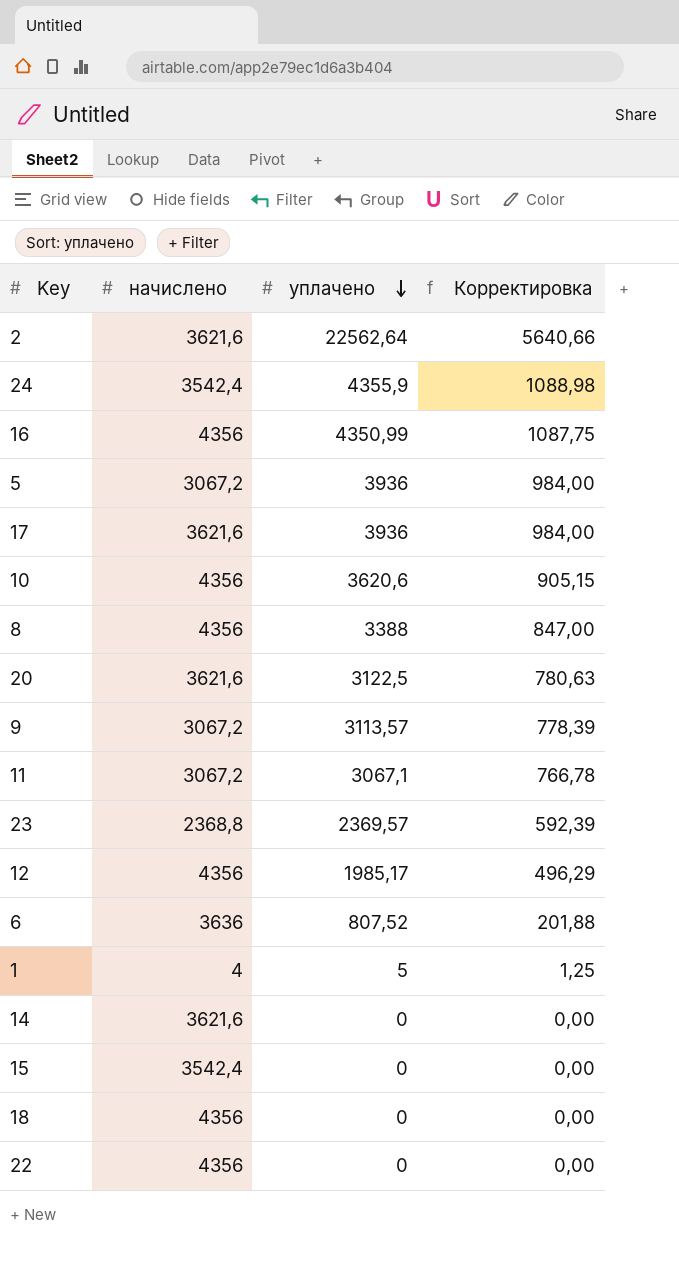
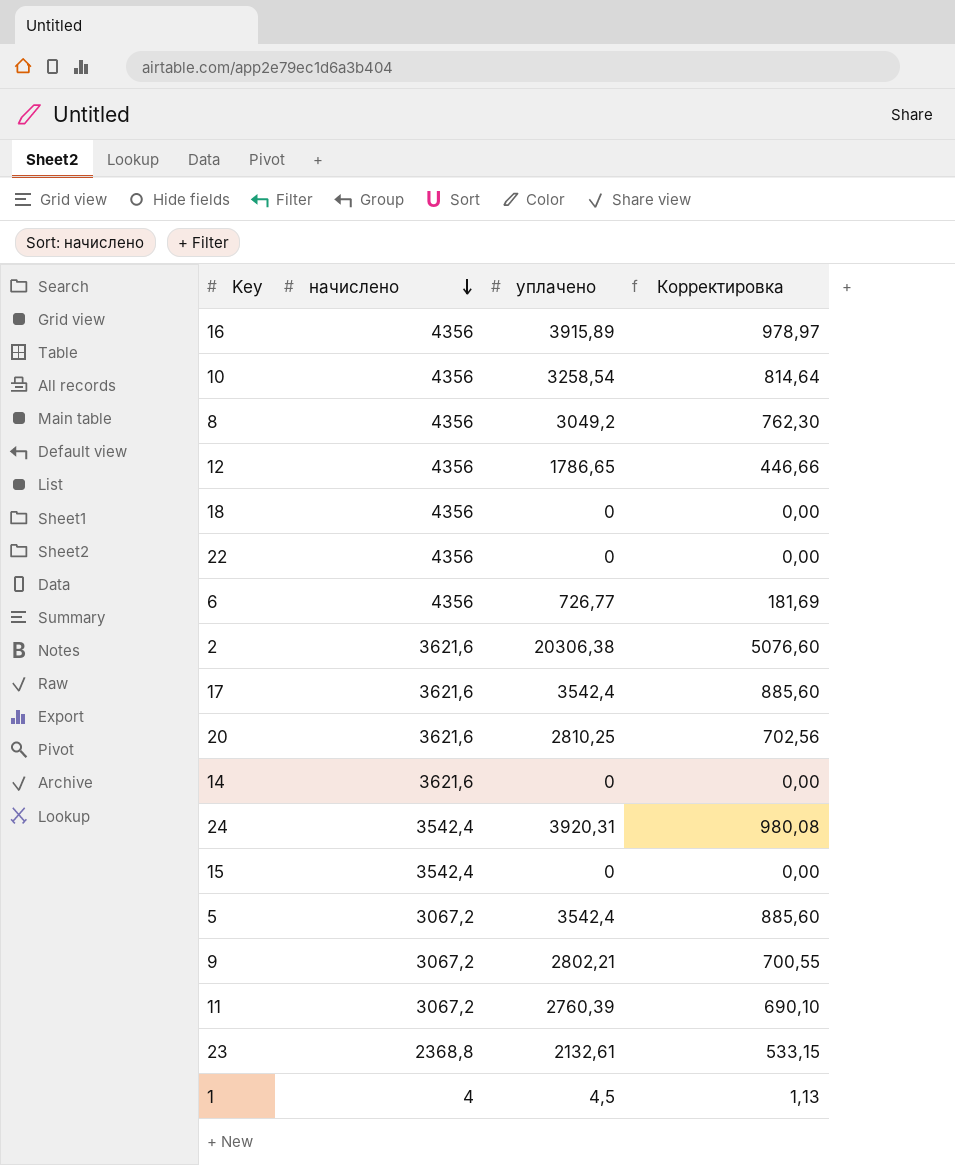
row order: уплачено descending -> начислено descending
16 | уплачено: 4350,99 -> 3915,89
16 | Корректировка: 1087,75 -> 978,97
10 | уплачено: 3620,6 -> 3258,54
10 | Корректировка: 905,15 -> 814,64
8 | уплачено: 3388 -> 3049,2
8 | Корректировка: 847,00 -> 762,30
12 | уплачено: 1985,17 -> 1786,65
12 | Корректировка: 496,29 -> 446,66
6 | начислено: 3636 -> 4356
6 | уплачено: 807,52 -> 726,77
6 | Корректировка: 201,88 -> 181,69
2 | уплачено: 22562,64 -> 20306,38
2 | Корректировка: 5640,66 -> 5076,60
17 | уплачено: 3936 -> 3542,4
17 | Корректировка: 984,00 -> 885,60
20 | уплачено: 3122,5 -> 2810,25
20 | Корректировка: 780,63 -> 702,56
24 | уплачено: 4355,9 -> 3920,31
24 | Корректировка: 1088,98 -> 980,08
5 | уплачено: 3936 -> 3542,4
5 | Корректировка: 984,00 -> 885,60
9 | уплачено: 3113,57 -> 2802,21
9 | Корректировка: 778,39 -> 700,55
11 | уплачено: 3067,1 -> 2760,39
11 | Корректировка: 766,78 -> 690,10
23 | уплачено: 2369,57 -> 2132,61
23 | Корректировка: 592,39 -> 533,15
1 | уплачено: 5 -> 4,5
1 | Корректировка: 1,25 -> 1,13

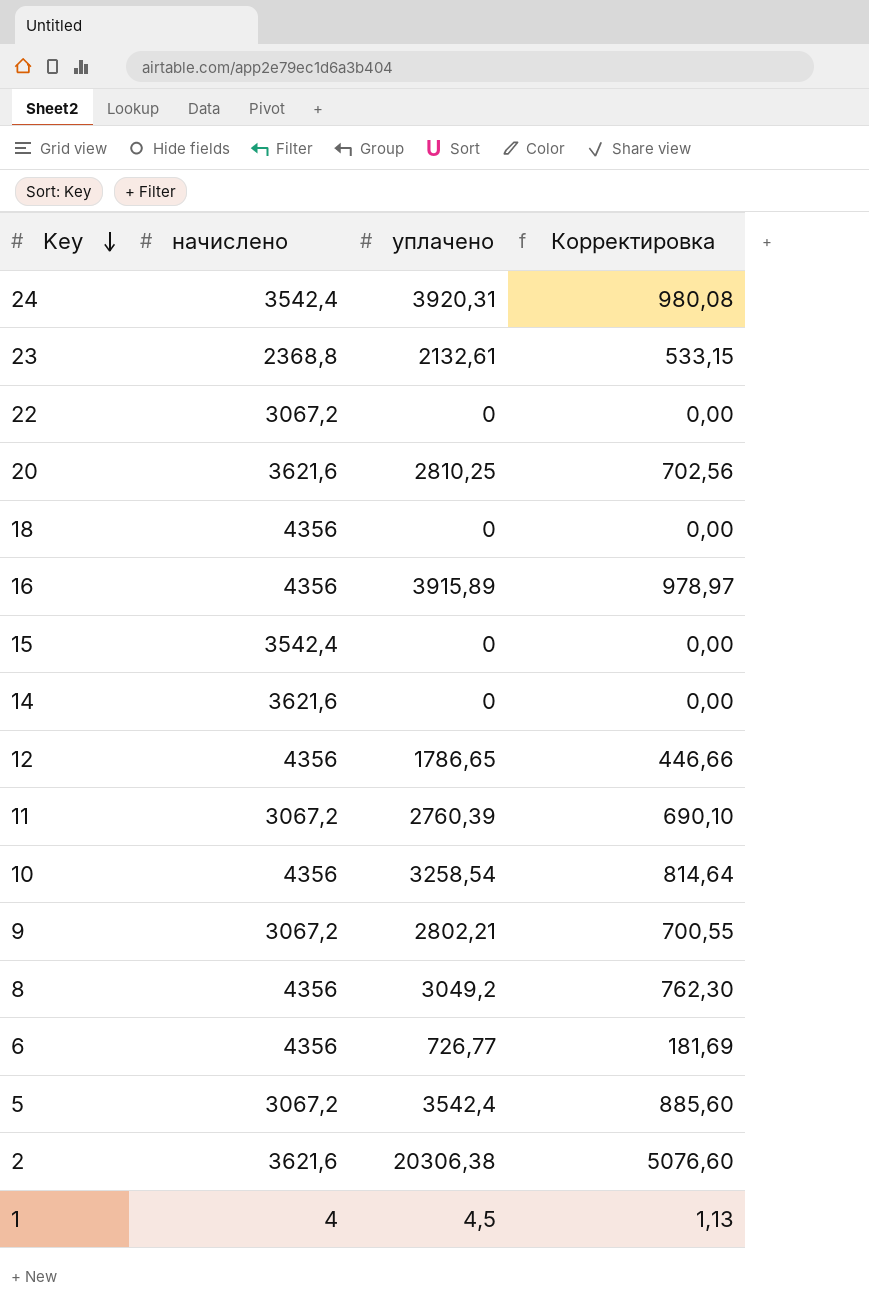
row order: начислено descending -> Key descending
row 17: 3621,6 | 3542,4 | 885,60 -> none
22 | начислено: 4356 -> 3067,2

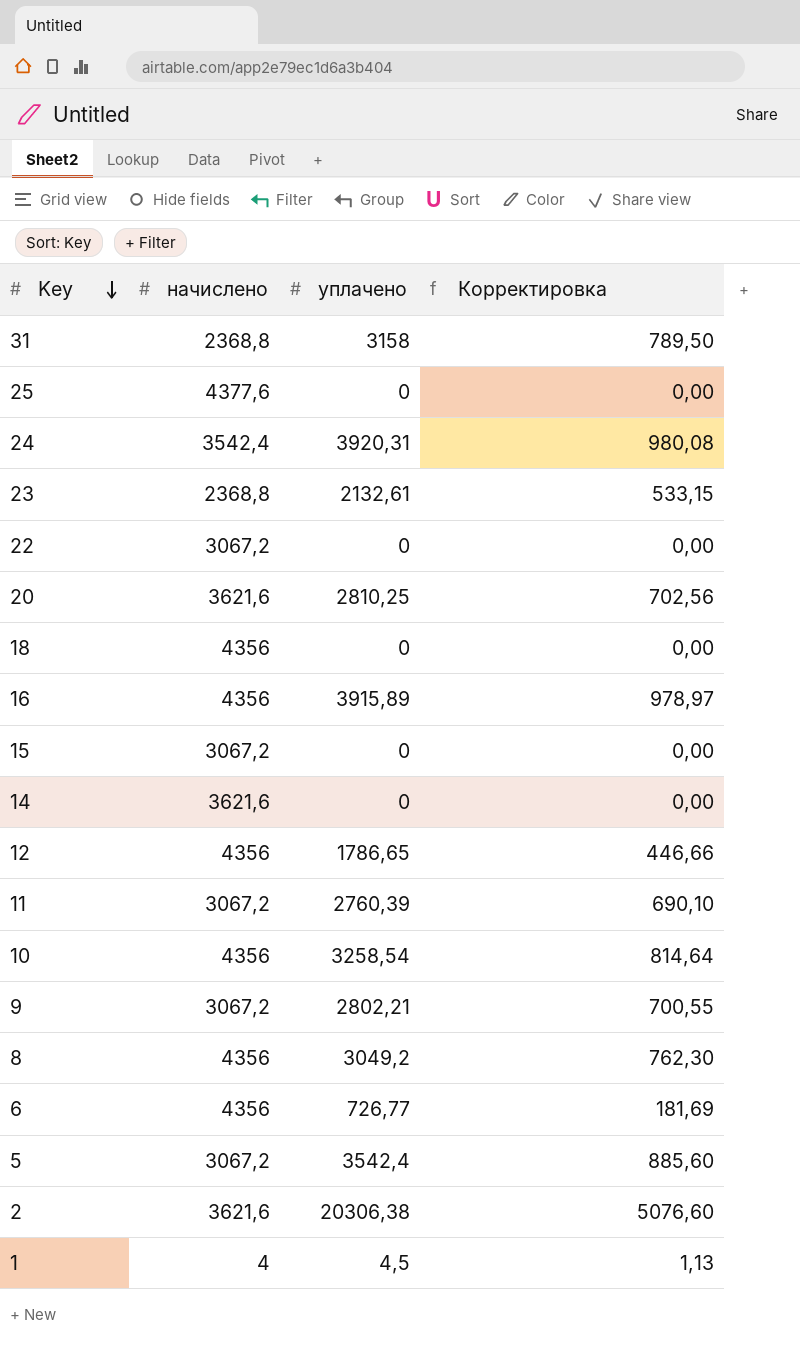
row 31: none -> 2368,8 | 3158 | 789,50
row 25: none -> 4377,6 | 0 | 0,00
15 | начислено: 3542,4 -> 3067,2

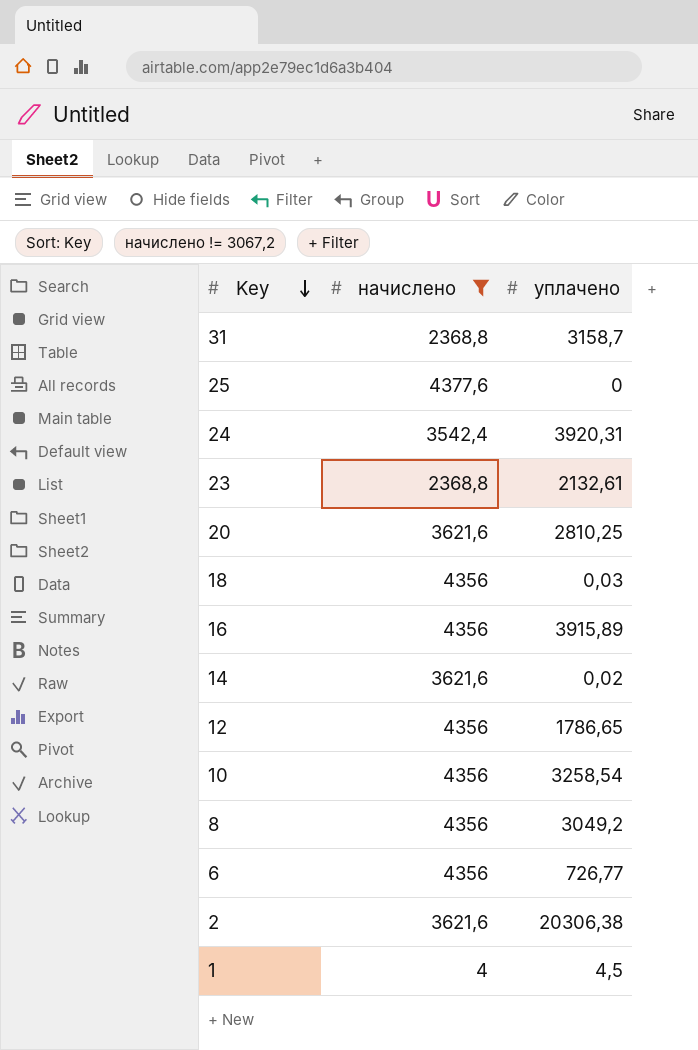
filter: none -> начислено != 3067,2
column Корректировка | formula: [уплачено] * 0,25 -> none
31 | уплачено: 3158 -> 3158,7
18 | уплачено: 0 -> 0,03
14 | уплачено: 0 -> 0,02

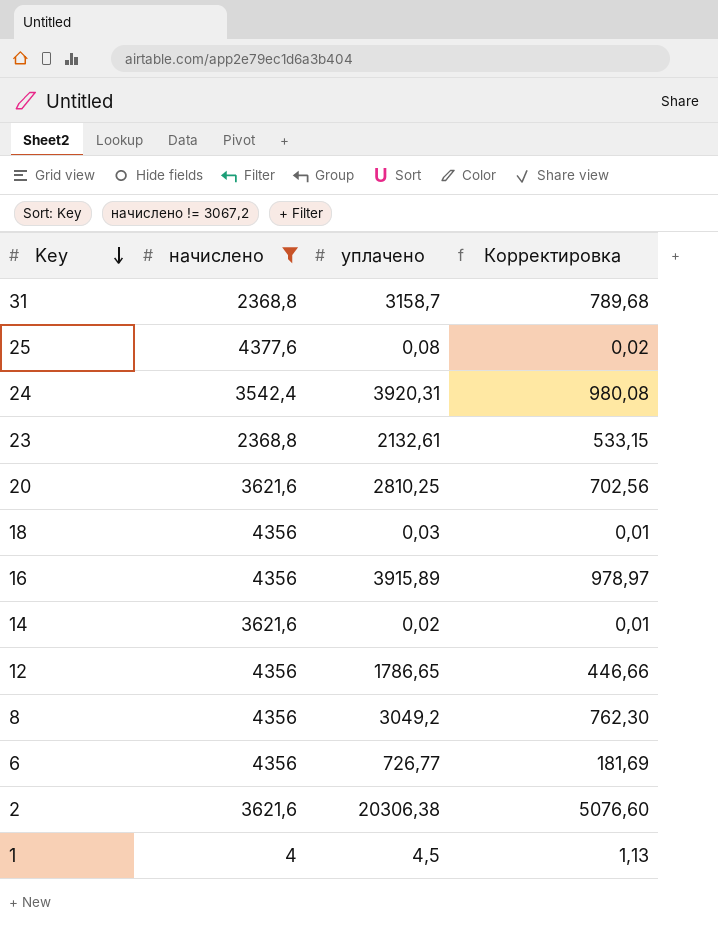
column Корректировка | formula: none -> [уплачено] * 0,25
row 10: 4356 | 3258,54 -> none
25 | уплачено: 0 -> 0,08

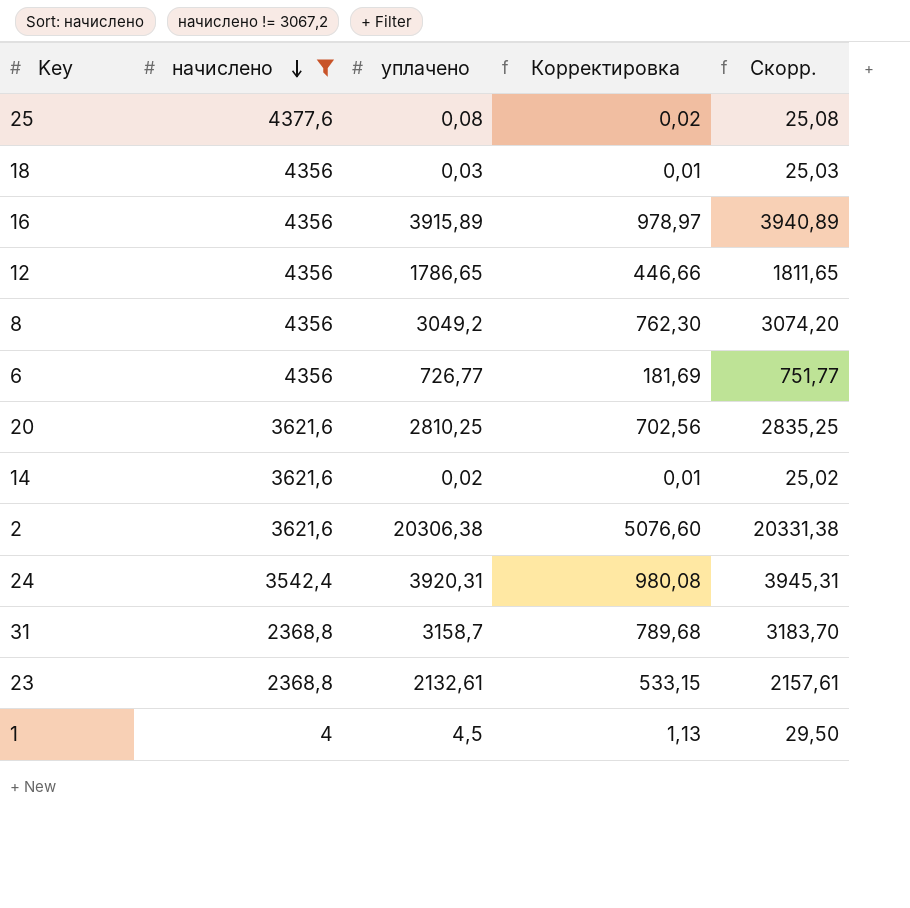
row order: Key descending -> начислено descending
column Скорр. | formula: none -> [уплачено] + 25

